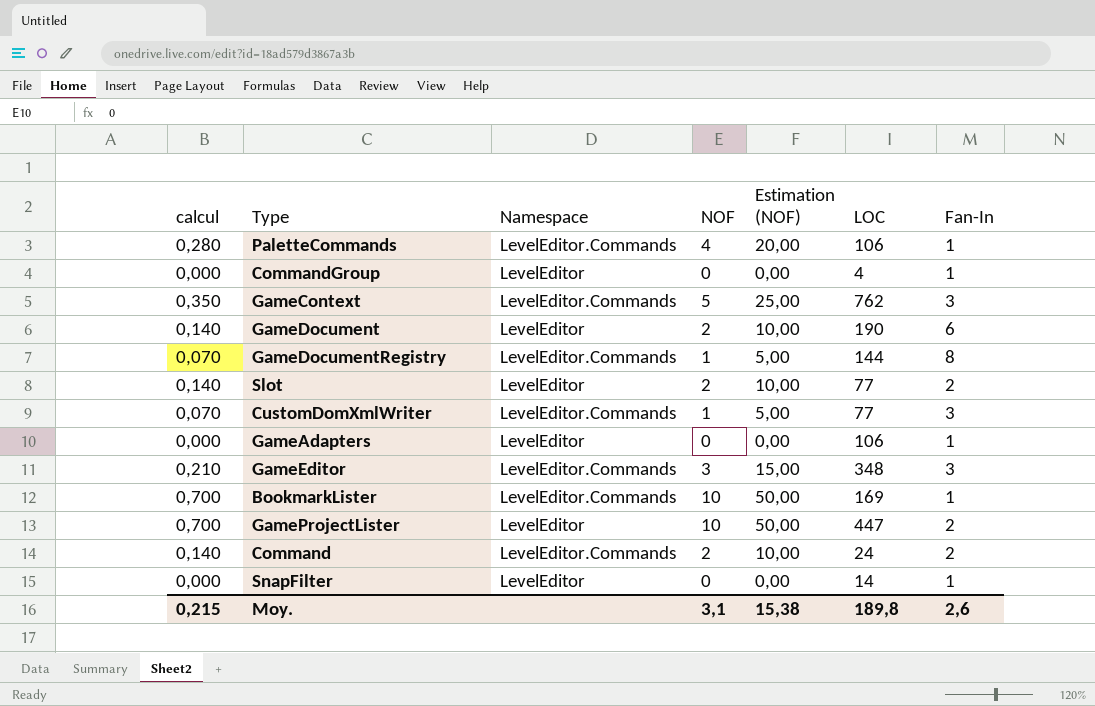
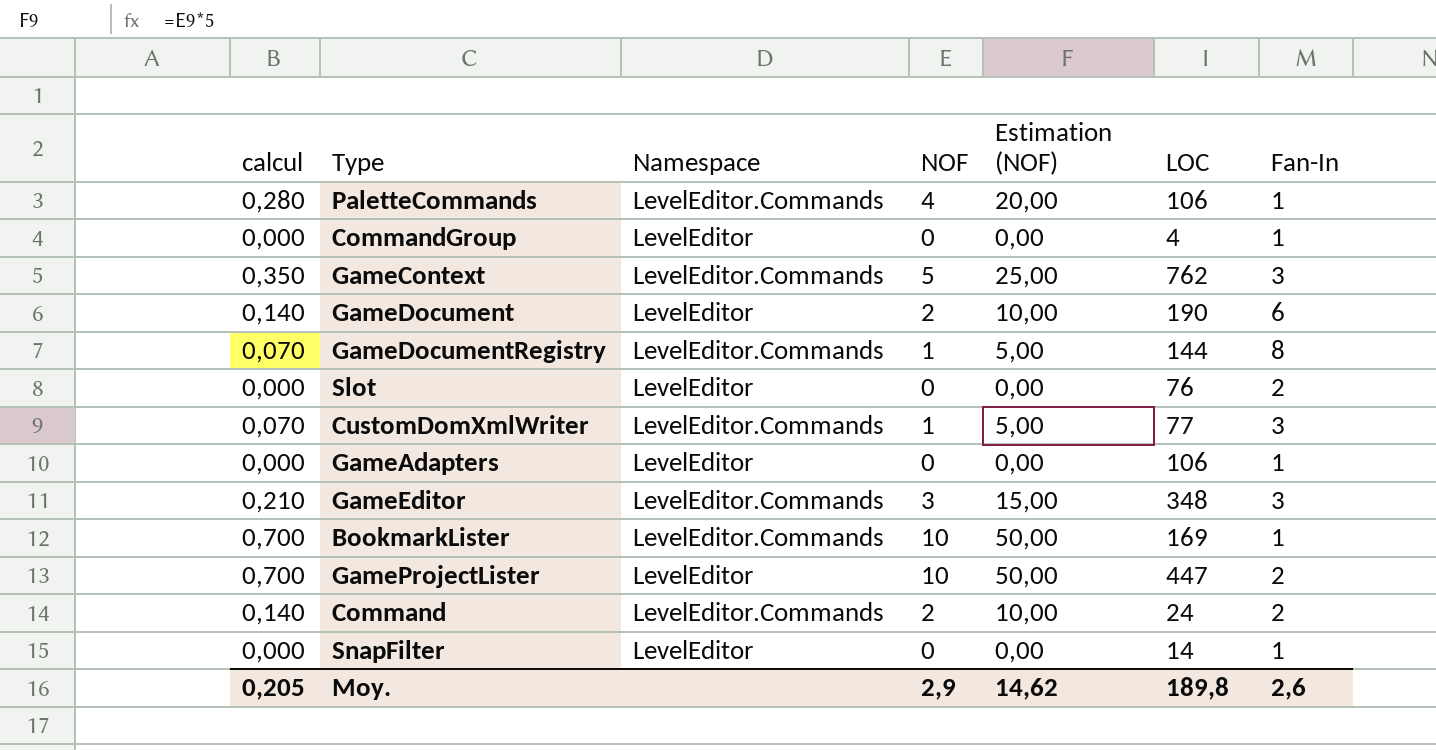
Slot | calcul: 0,140 -> 0,000
Slot | NOF: 2 -> 0
Slot | Estimation (NOF): 10,00 -> 0,00
Slot | LOC: 77 -> 76
Moy. | calcul: 0,215 -> 0,205
Moy. | NOF: 3,1 -> 2,9
Moy. | Estimation (NOF): 15,38 -> 14,62

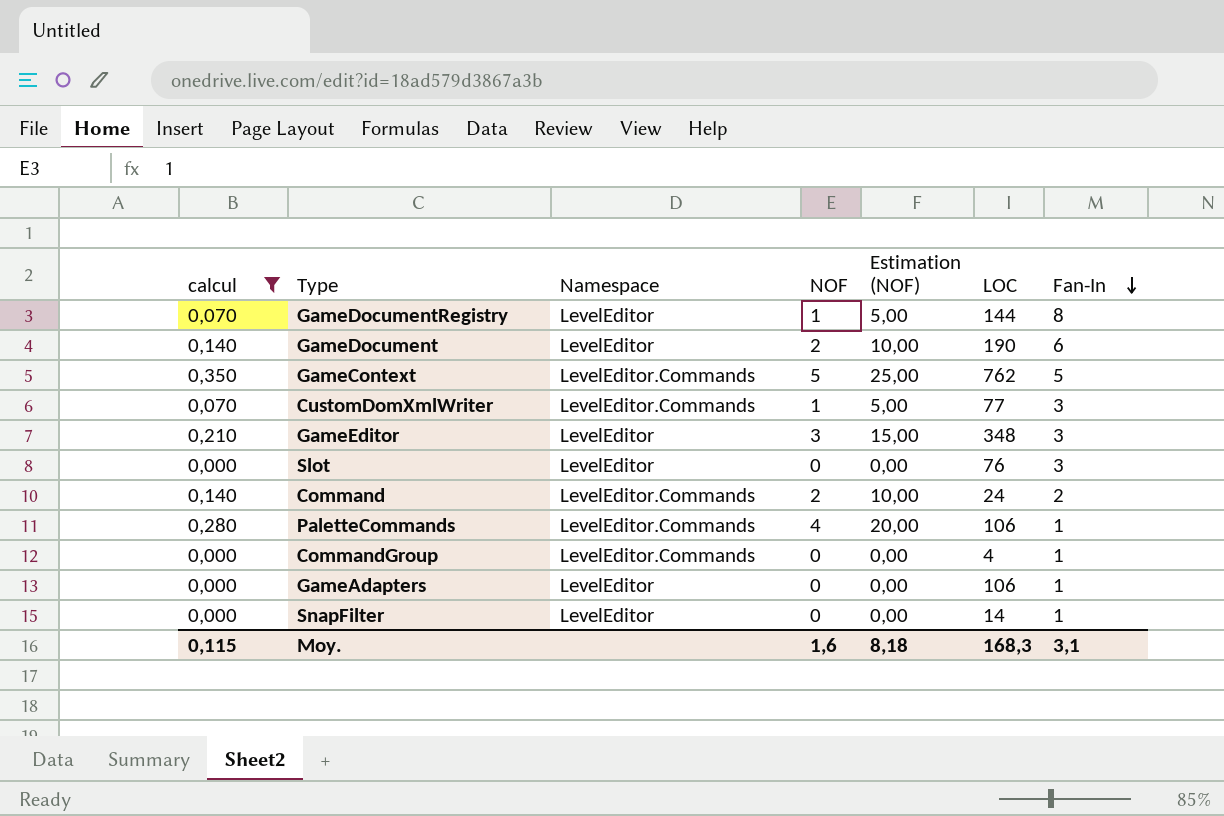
filter: none -> calcul != 0,700
row order: none -> Fan-In descending
GameDocumentRegistry | Namespace: LevelEditor.Commands -> LevelEditor
GameContext | Fan-In: 3 -> 5
GameEditor | Namespace: LevelEditor.Commands -> LevelEditor
Slot | Fan-In: 2 -> 3
CommandGroup | Namespace: LevelEditor -> LevelEditor.Commands
Moy. | calcul: 0,205 -> 0,115
Moy. | NOF: 2,9 -> 1,6
Moy. | Estimation (NOF): 14,62 -> 8,18
Moy. | LOC: 189,8 -> 168,3
Moy. | Fan-In: 2,6 -> 3,1

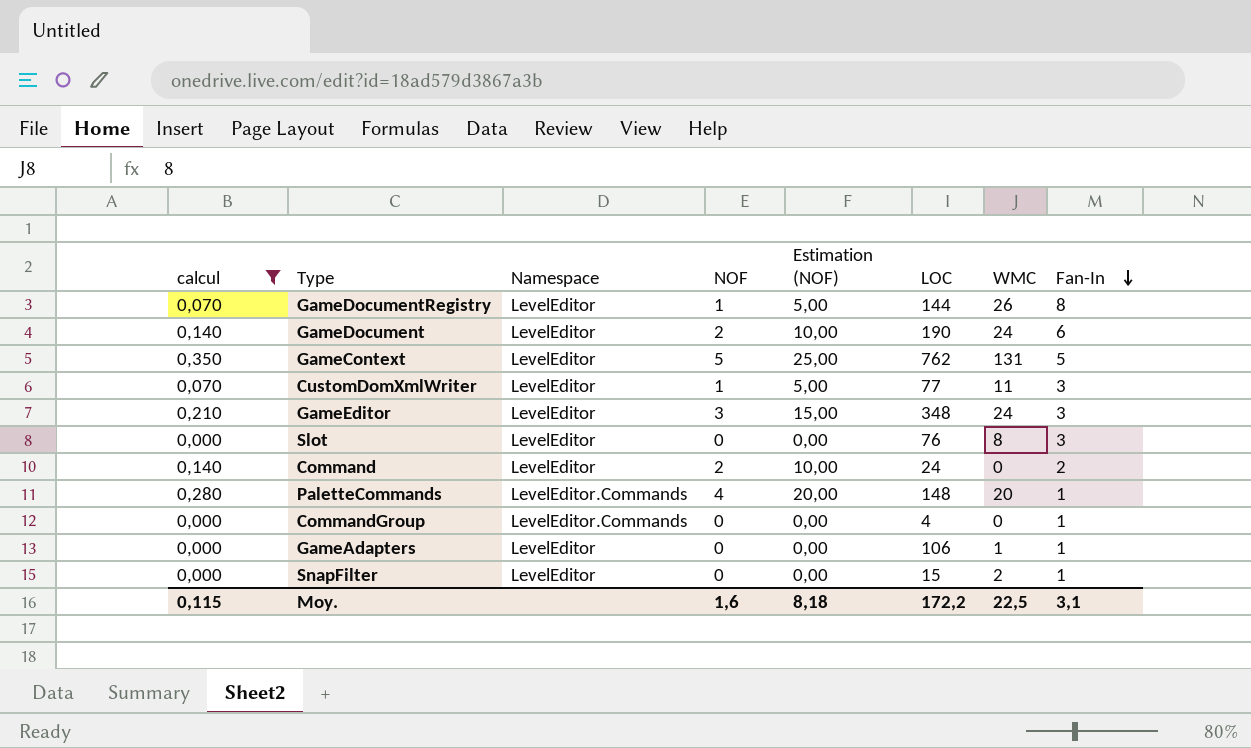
column WMC | position: none -> 7
GameContext | Namespace: LevelEditor.Commands -> LevelEditor
CustomDomXmlWriter | Namespace: LevelEditor.Commands -> LevelEditor
Command | Namespace: LevelEditor.Commands -> LevelEditor
PaletteCommands | LOC: 106 -> 148
SnapFilter | LOC: 14 -> 15
Moy. | LOC: 168,3 -> 172,2

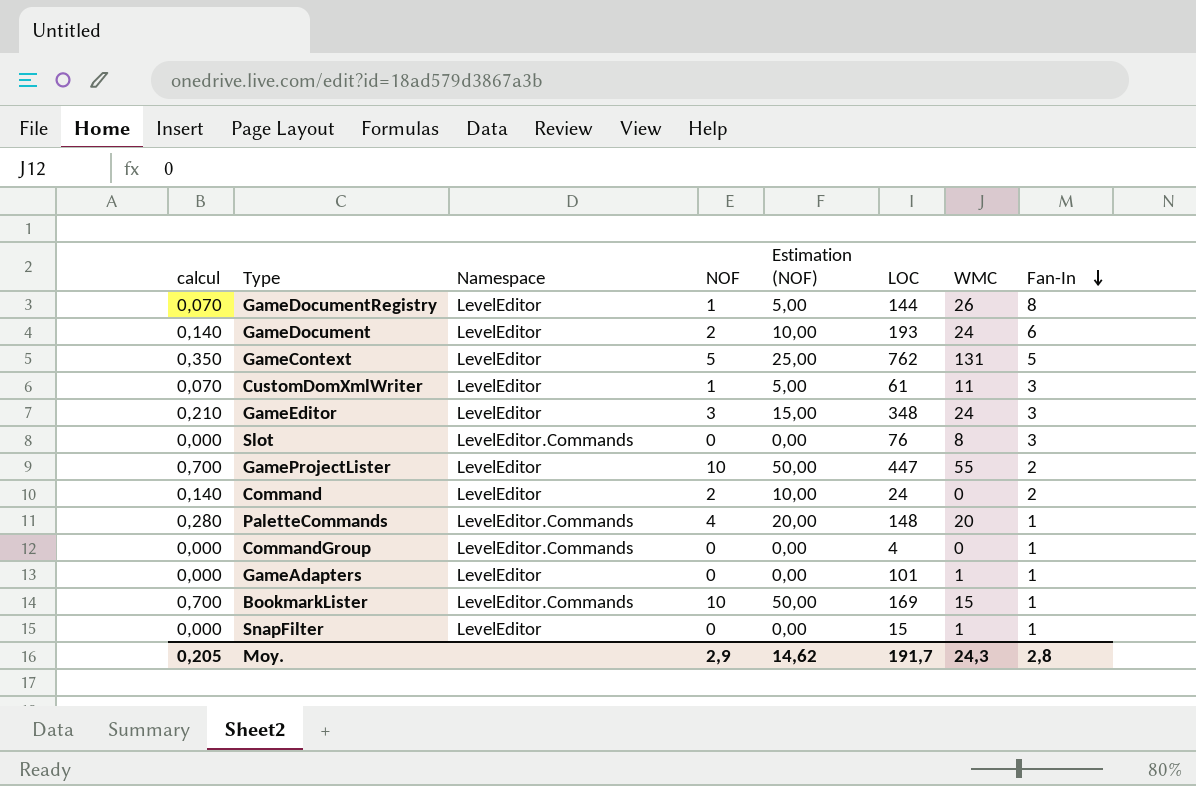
filter: calcul != 0,700 -> none
GameDocument | LOC: 190 -> 193
CustomDomXmlWriter | LOC: 77 -> 61
Slot | Namespace: LevelEditor -> LevelEditor.Commands
GameAdapters | LOC: 106 -> 101
SnapFilter | WMC: 2 -> 1
Moy. | calcul: 0,115 -> 0,205
Moy. | NOF: 1,6 -> 2,9
Moy. | Estimation (NOF): 8,18 -> 14,62
Moy. | LOC: 172,2 -> 191,7
Moy. | WMC: 22,5 -> 24,3
Moy. | Fan-In: 3,1 -> 2,8

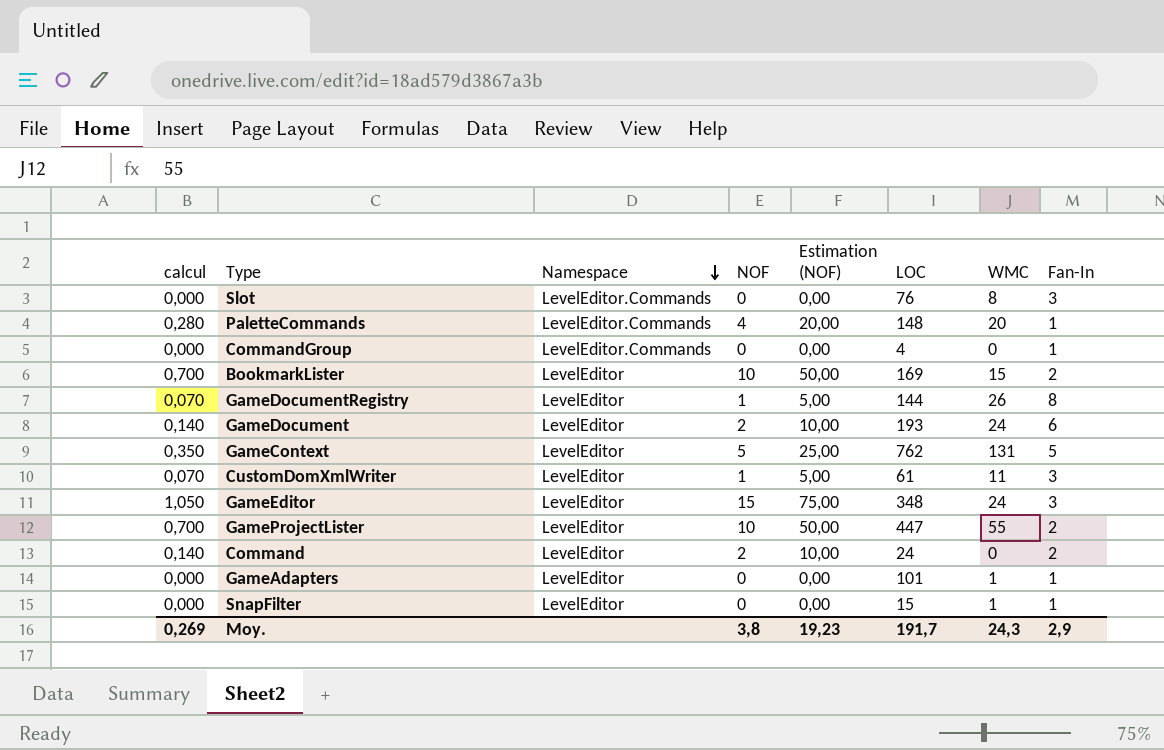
row order: Fan-In descending -> Namespace descending
BookmarkLister | Namespace: LevelEditor.Commands -> LevelEditor
BookmarkLister | Fan-In: 1 -> 2
GameEditor | calcul: 0,210 -> 1,050
GameEditor | NOF: 3 -> 15
GameEditor | Estimation (NOF): 15,00 -> 75,00
Moy. | calcul: 0,205 -> 0,269
Moy. | NOF: 2,9 -> 3,8
Moy. | Estimation (NOF): 14,62 -> 19,23
Moy. | Fan-In: 2,8 -> 2,9

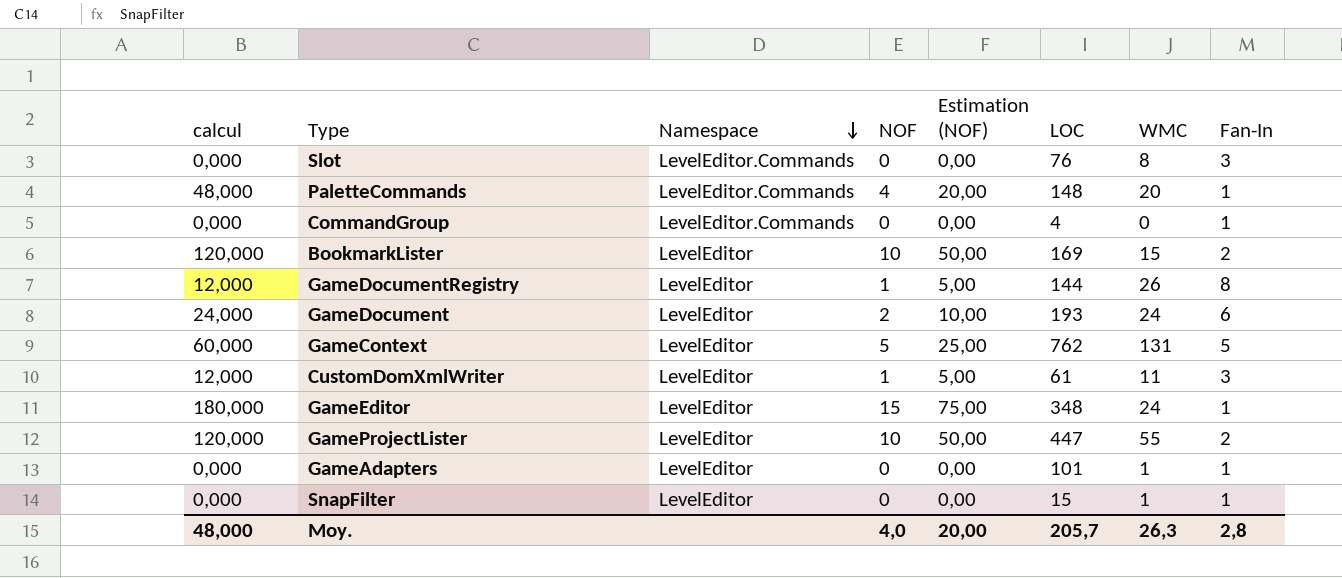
column calcul | formula: [NOF] * 0,07 -> [NOF] * 12
row Command: 0,140 | LevelEditor | 2 | 10,00 | 24 | 0 | 2 -> none
GameEditor | Fan-In: 3 -> 1
Moy. | calcul: 0,269 -> 48,000
Moy. | NOF: 3,8 -> 4,0
Moy. | Estimation (NOF): 19,23 -> 20,00
Moy. | LOC: 191,7 -> 205,7
Moy. | WMC: 24,3 -> 26,3
Moy. | Fan-In: 2,9 -> 2,8

